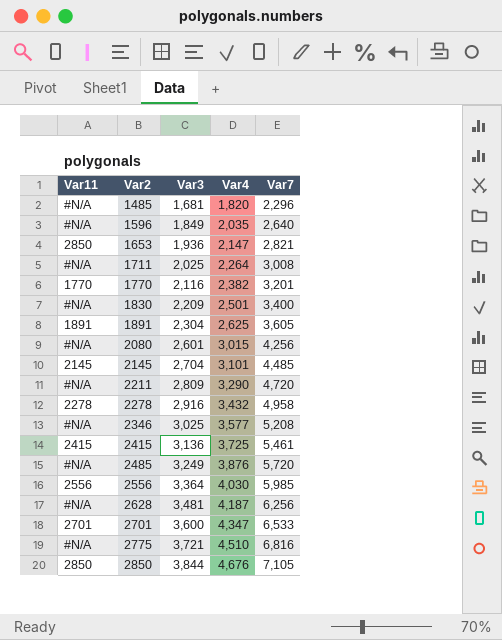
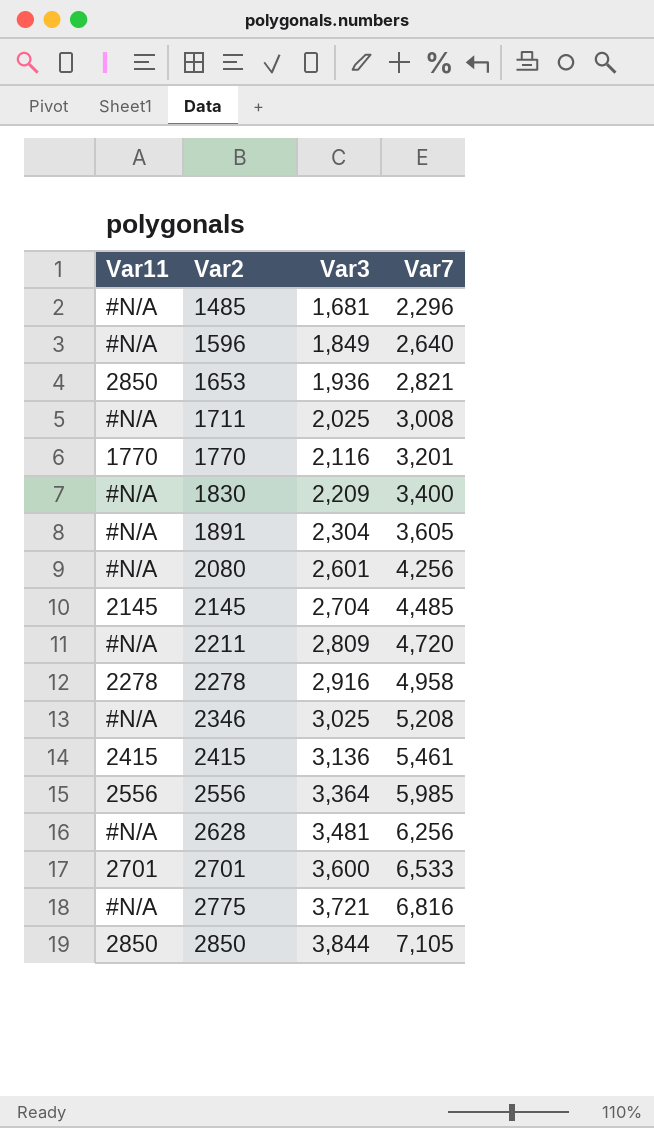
column Var4 | position: 4 -> none
row 2485: #N/A | 3,249 | 3,876 | 5,720 -> none
1891 | Var11: 1891 -> #N/A

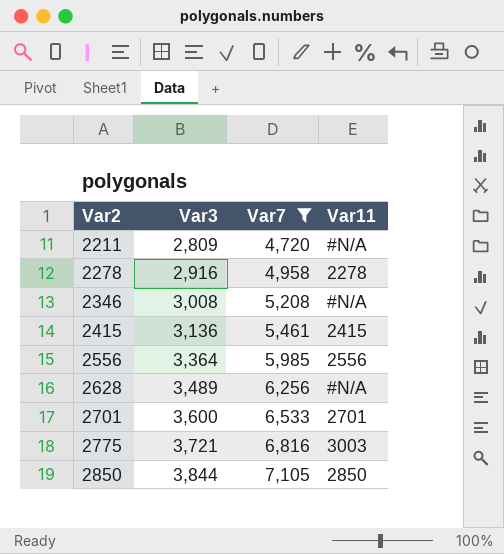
filter: none -> Var7 >= 4,720
column Var11 | position: 1 -> 4
2346 | Var3: 3,025 -> 3,008
2628 | Var3: 3,481 -> 3,489
2775 | Var11: #N/A -> 3003

